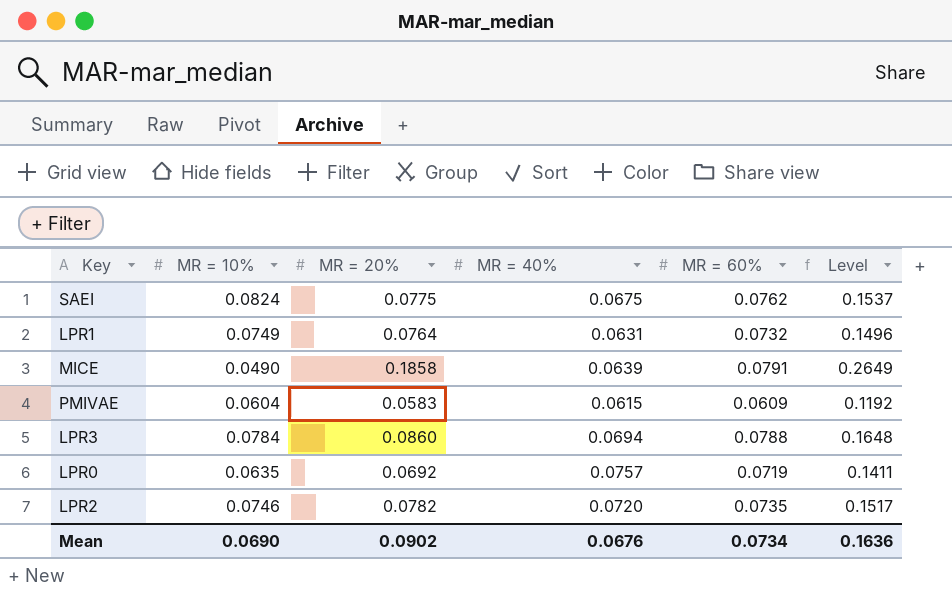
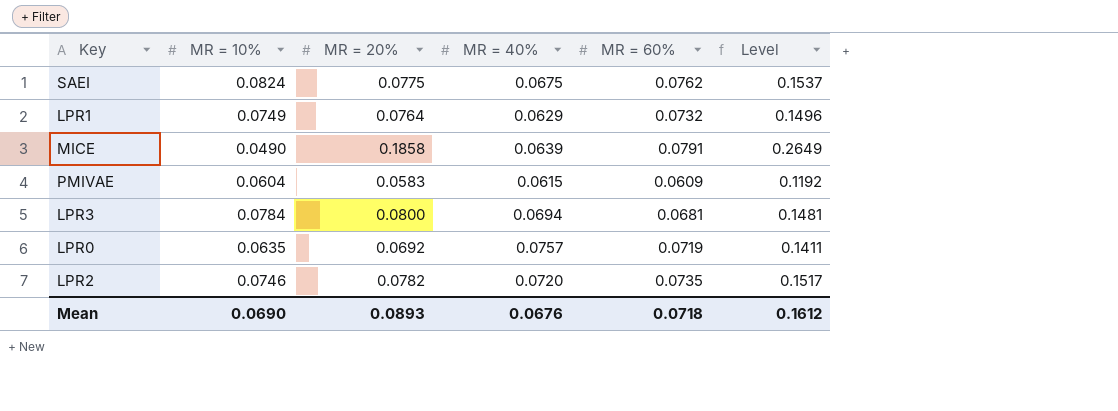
LPR1 | MR = 40%: 0.0631 -> 0.0629
LPR3 | MR = 20%: 0.0860 -> 0.0800
LPR3 | MR = 60%: 0.0788 -> 0.0681
LPR3 | Level: 0.1648 -> 0.1481
Mean | MR = 20%: 0.0902 -> 0.0893
Mean | MR = 60%: 0.0734 -> 0.0718
Mean | Level: 0.1636 -> 0.1612

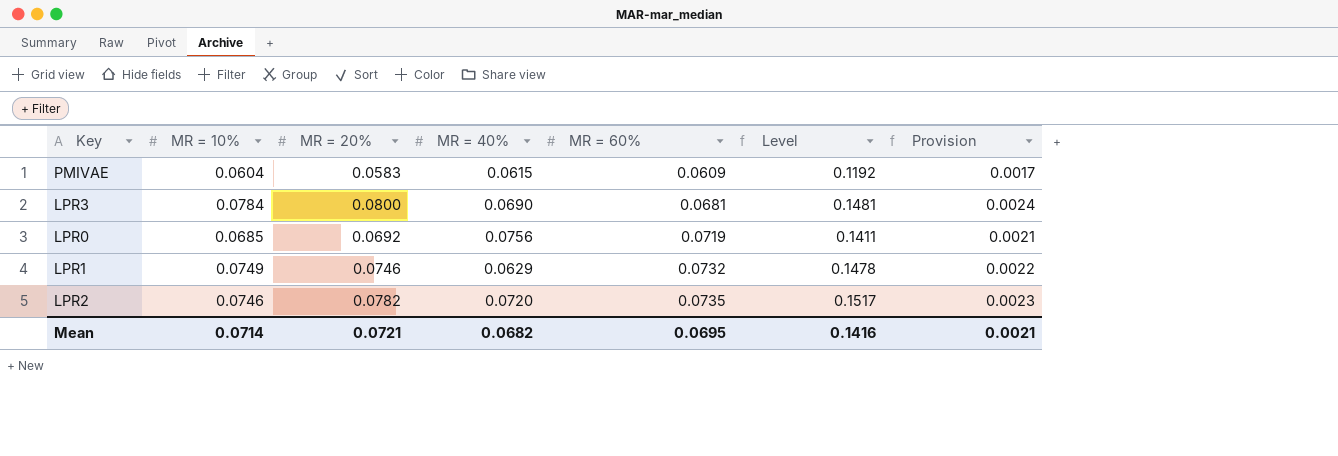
row order: none -> MR = 60% ascending
column Provision | formula: none -> [MR = 20%] * 0.03
row SAEI: 0.0824 | 0.0775 | 0.0675 | 0.0762 | 0.1537 -> none
row MICE: 0.0490 | 0.1858 | 0.0639 | 0.0791 | 0.2649 -> none
LPR3 | MR = 40%: 0.0694 -> 0.0690
LPR0 | MR = 10%: 0.0635 -> 0.0685
LPR0 | MR = 40%: 0.0757 -> 0.0756
LPR1 | MR = 20%: 0.0764 -> 0.0746
LPR1 | Level: 0.1496 -> 0.1478
Mean | MR = 10%: 0.0690 -> 0.0714
Mean | MR = 20%: 0.0893 -> 0.0721
Mean | MR = 40%: 0.0676 -> 0.0682
Mean | MR = 60%: 0.0718 -> 0.0695
Mean | Level: 0.1612 -> 0.1416

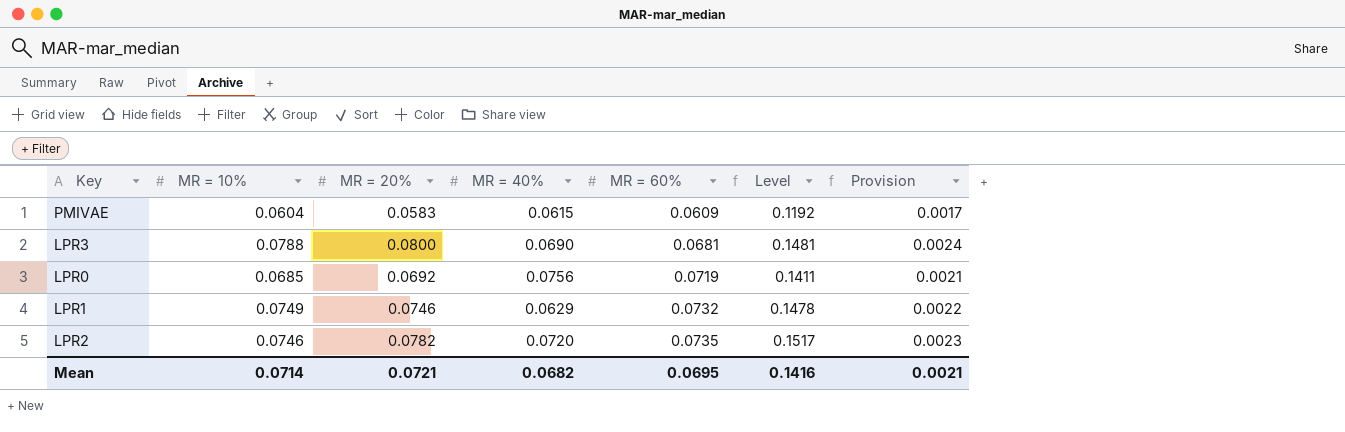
LPR3 | MR = 10%: 0.0784 -> 0.0788

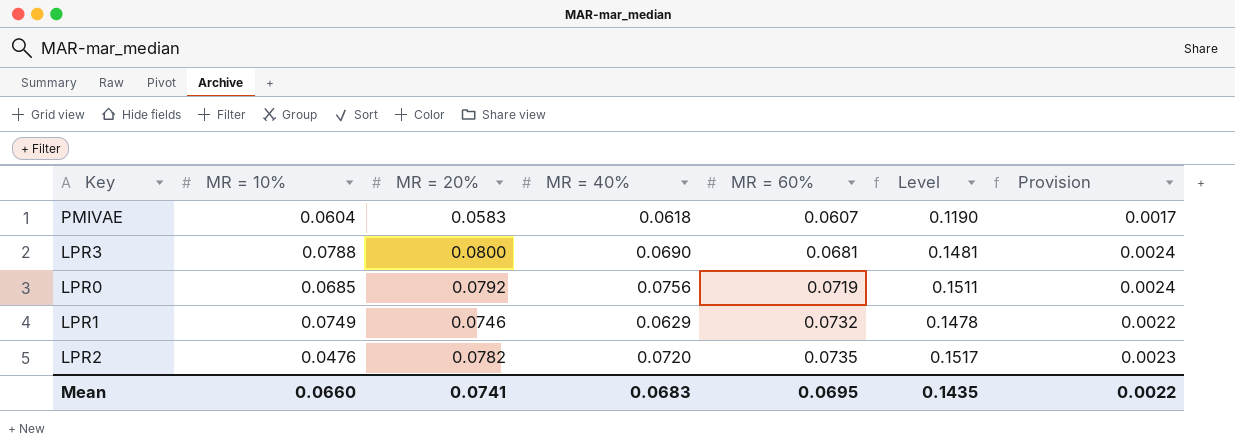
PMIVAE | MR = 40%: 0.0615 -> 0.0618
PMIVAE | MR = 60%: 0.0609 -> 0.0607
PMIVAE | Level: 0.1192 -> 0.1190
LPR0 | MR = 20%: 0.0692 -> 0.0792
LPR0 | Level: 0.1411 -> 0.1511
LPR0 | Provision: 0.0021 -> 0.0024
LPR2 | MR = 10%: 0.0746 -> 0.0476
Mean | MR = 10%: 0.0714 -> 0.0660
Mean | MR = 20%: 0.0721 -> 0.0741
Mean | MR = 40%: 0.0682 -> 0.0683
Mean | Level: 0.1416 -> 0.1435
Mean | Provision: 0.0021 -> 0.0022

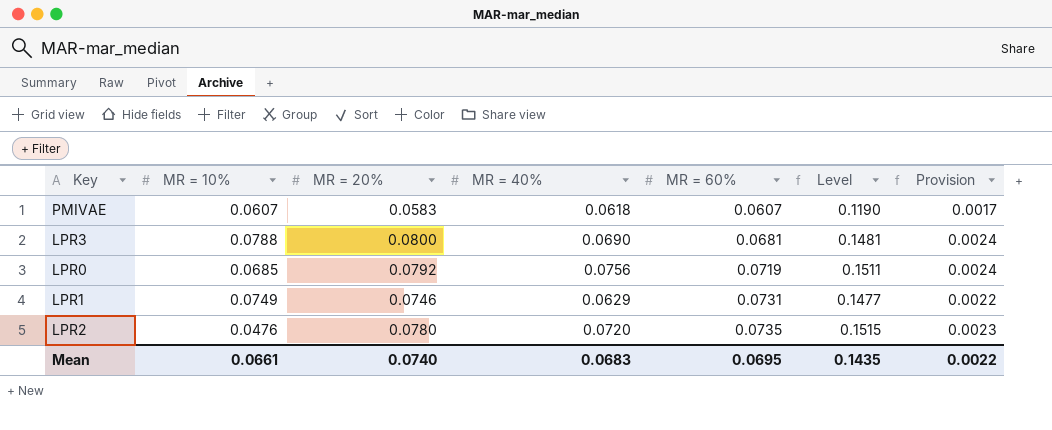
PMIVAE | MR = 10%: 0.0604 -> 0.0607
LPR1 | MR = 60%: 0.0732 -> 0.0731
LPR1 | Level: 0.1478 -> 0.1477
LPR2 | MR = 20%: 0.0782 -> 0.0780
LPR2 | Level: 0.1517 -> 0.1515
Mean | MR = 10%: 0.0660 -> 0.0661
Mean | MR = 20%: 0.0741 -> 0.0740

